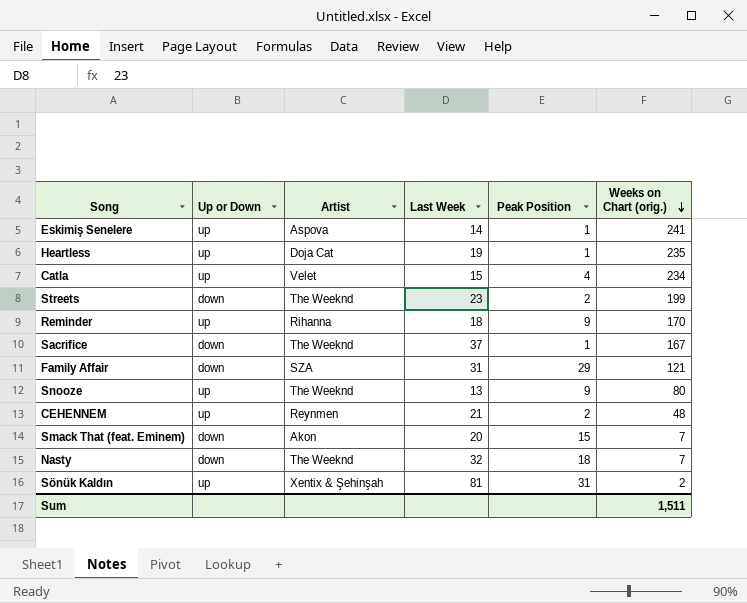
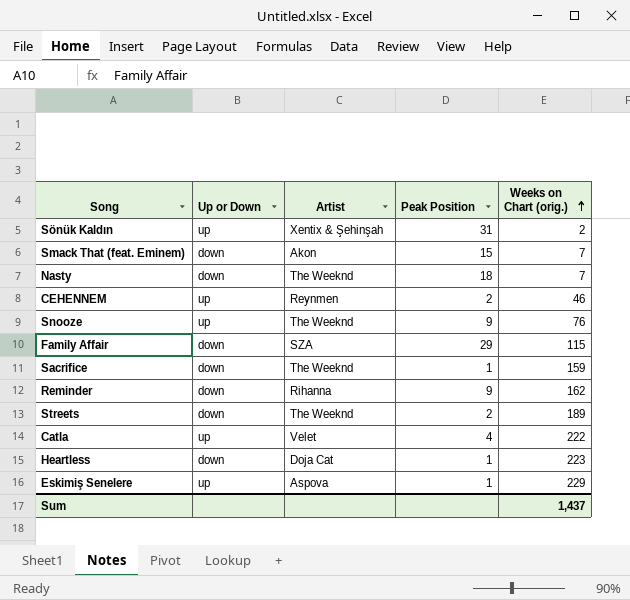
row order: Weeks on Chart (orig.) descending -> Weeks on Chart (orig.) ascending
column Last Week | position: 4 -> none
CEHENNEM | Weeks on Chart (orig.): 48 -> 46
Snooze | Weeks on Chart (orig.): 80 -> 76
Family Affair | Weeks on Chart (orig.): 121 -> 115
Sacrifice | Weeks on Chart (orig.): 167 -> 159
Reminder | Up or Down: up -> down
Reminder | Weeks on Chart (orig.): 170 -> 162
Streets | Weeks on Chart (orig.): 199 -> 189
Catla | Weeks on Chart (orig.): 234 -> 222
Heartless | Up or Down: up -> down
Heartless | Weeks on Chart (orig.): 235 -> 223
Eskimiş Senelere | Weeks on Chart (orig.): 241 -> 229
Sum | Weeks on Chart (orig.): 1,511 -> 1,437

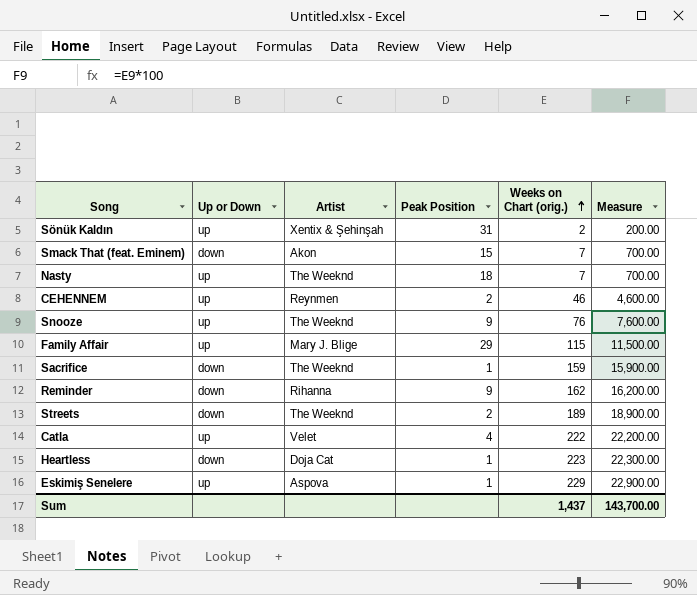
column Measure | formula: none -> [Weeks on Chart (orig.)] * 100
Nasty | Up or Down: down -> up
Family Affair | Up or Down: down -> up
Family Affair | Artist: SZA -> Mary J. Blige

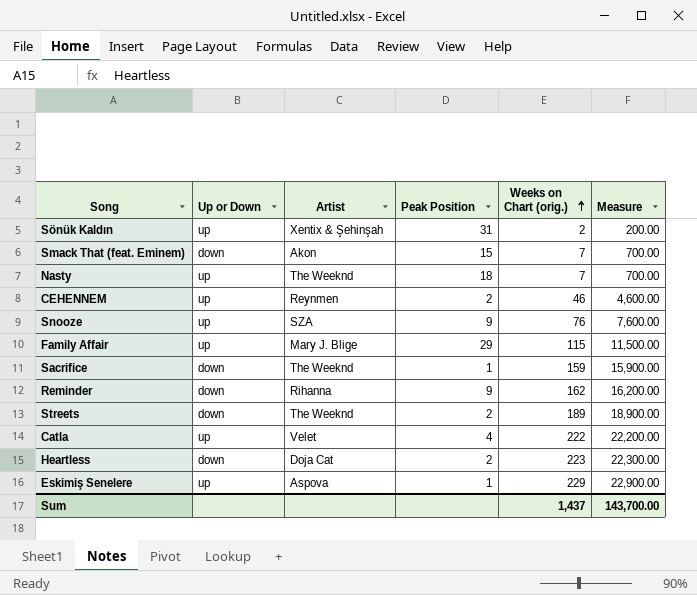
Snooze | Artist: The Weeknd -> SZA
Heartless | Peak Position: 1 -> 2

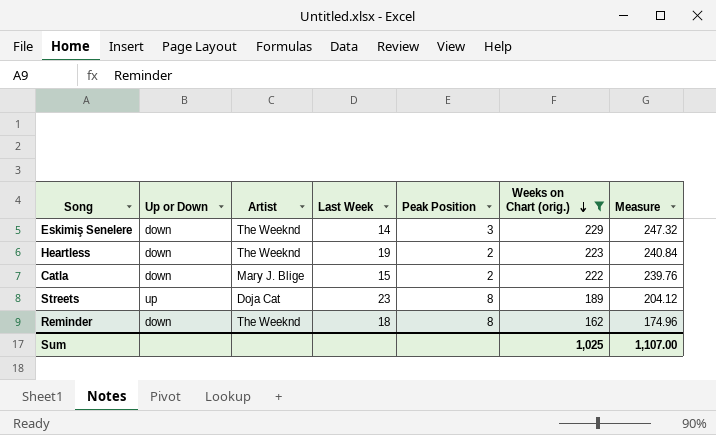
filter: none -> Weeks on Chart (orig.) >= 162
row order: Weeks on Chart (orig.) ascending -> Weeks on Chart (orig.) descending
column Last Week | position: none -> 4
column Measure | formula: [Weeks on Chart (orig.)] * 100 -> [Weeks on Chart (orig.)] * 1.08
Eskimiş Senelere | Up or Down: up -> down
Eskimiş Senelere | Artist: Aspova -> The Weeknd
Eskimiş Senelere | Peak Position: 1 -> 3
Heartless | Artist: Doja Cat -> The Weeknd
Catla | Up or Down: up -> down
Catla | Artist: Velet -> Mary J. Blige
Catla | Peak Position: 4 -> 2
Streets | Up or Down: down -> up
Streets | Artist: The Weeknd -> Doja Cat
Streets | Peak Position: 2 -> 8
Reminder | Artist: Rihanna -> The Weeknd
Reminder | Peak Position: 9 -> 8
Sum | Weeks on Chart (orig.): 1,437 -> 1,025
Sum | Measure: 143,700.00 -> 1,107.00

